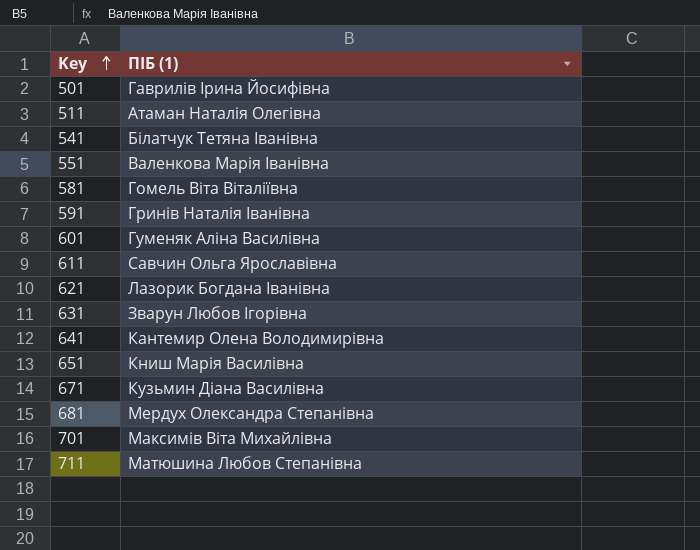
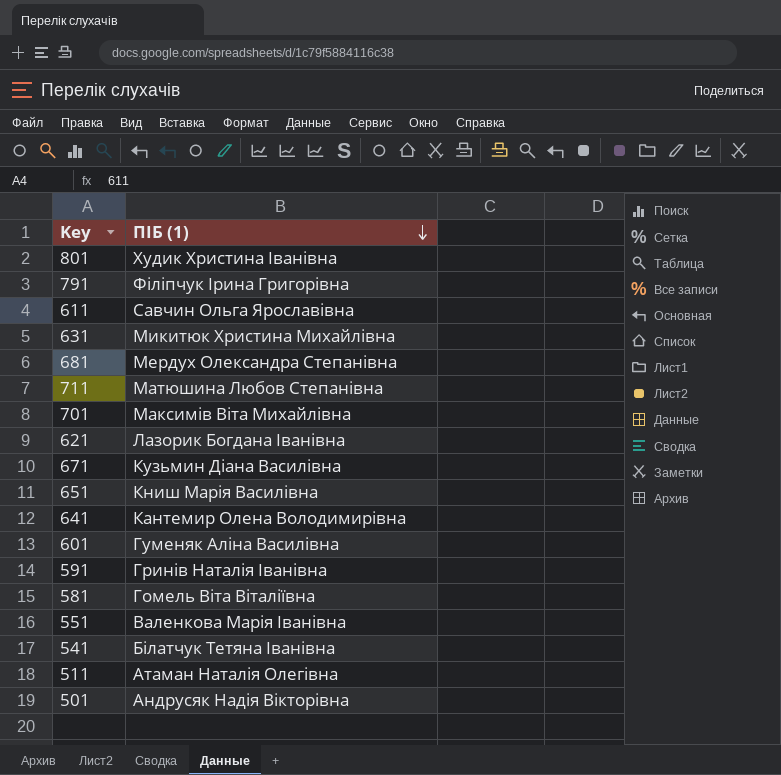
row order: Key ascending -> ПІБ (1) descending
row 801: none -> Худик Христина Іванівна
row 791: none -> Філіпчук Ірина Григорівна
631 | ПІБ (1): Зварун Любов Ігорівна -> Микитюк Христина Михайлівна
501 | ПІБ (1): Гаврилів Ірина Йосифівна -> Андрусяк Надія Вікторівна

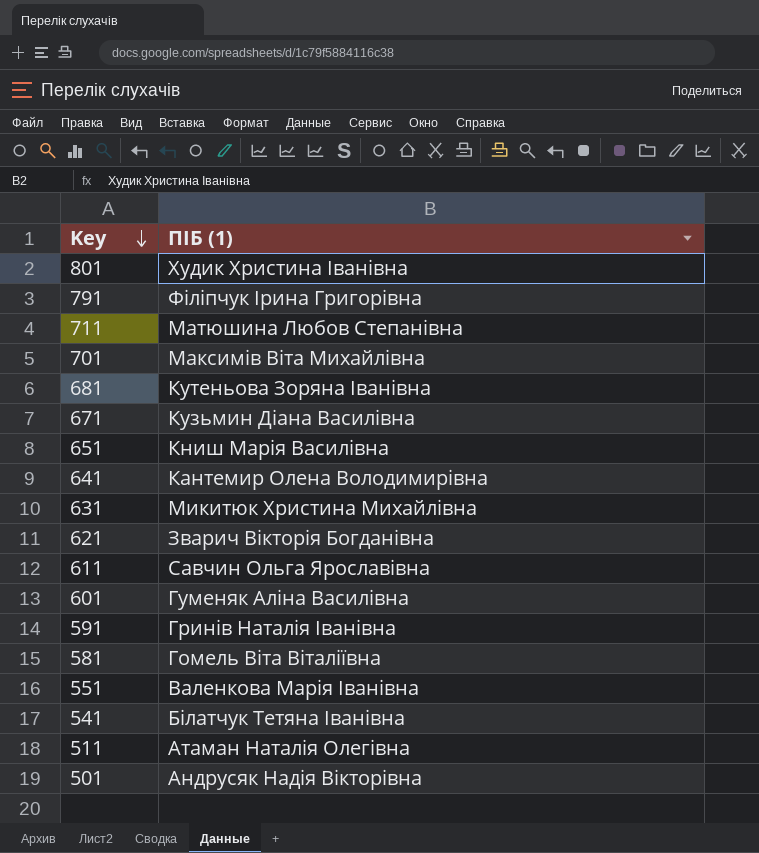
row order: ПІБ (1) descending -> Key descending
681 | ПІБ (1): Мердух Олександра Степанівна -> Кутеньова Зоряна Іванівна
621 | ПІБ (1): Лазорик Богдана Іванівна -> Зварич Вікторія Богданівна

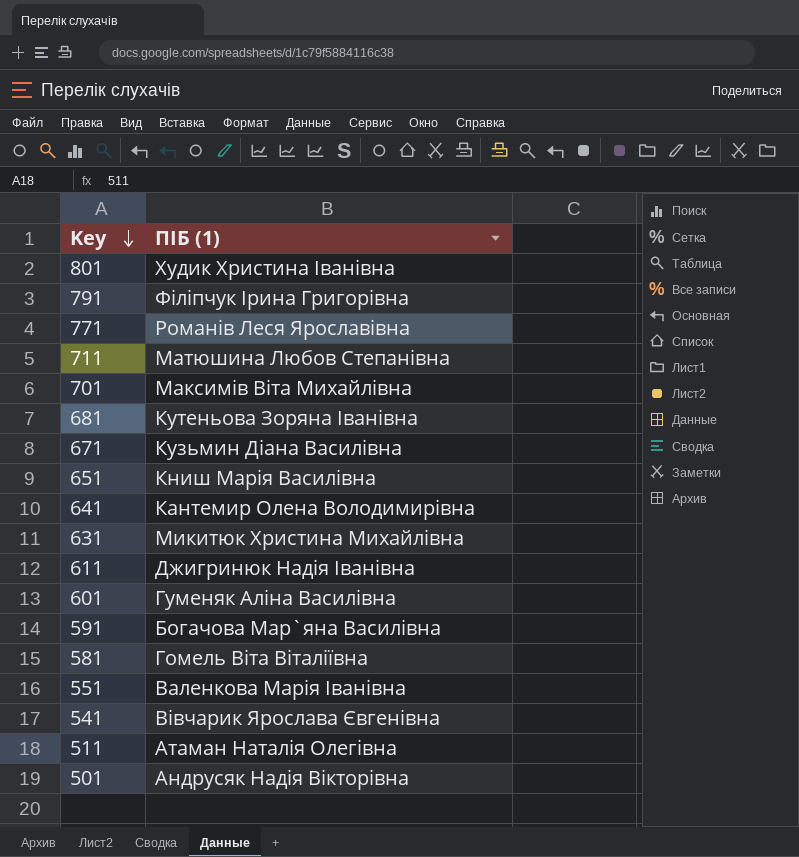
row 621: Зварич Вікторія Богданівна -> none
row 771: none -> Романів Леся Ярославівна
611 | ПІБ (1): Савчин Ольга Ярославівна -> Джигринюк Надія Іванівна
591 | ПІБ (1): Гринів Наталія Іванівна -> Богачова Мар`яна Василівна
541 | ПІБ (1): Білатчук Тетяна Іванівна -> Вівчарик Ярослава Євгенівна

